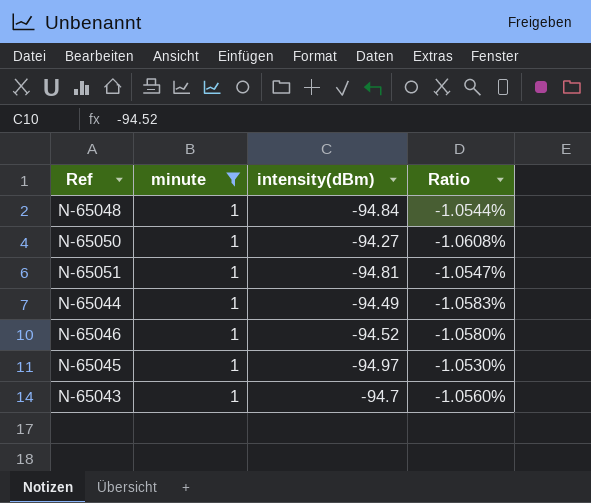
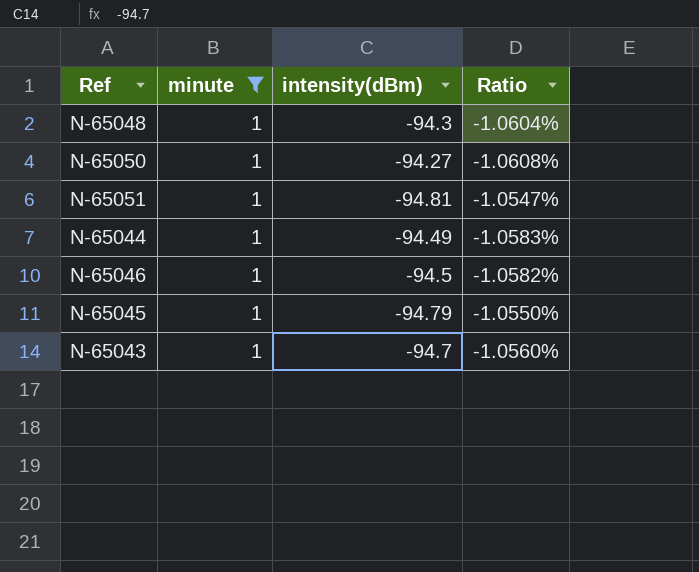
N-65048 | intensity(dBm): -94.84 -> -94.3
N-65048 | Ratio: -1.0544% -> -1.0604%
N-65046 | intensity(dBm): -94.52 -> -94.5
N-65046 | Ratio: -1.0580% -> -1.0582%
N-65045 | intensity(dBm): -94.97 -> -94.79
N-65045 | Ratio: -1.0530% -> -1.0550%

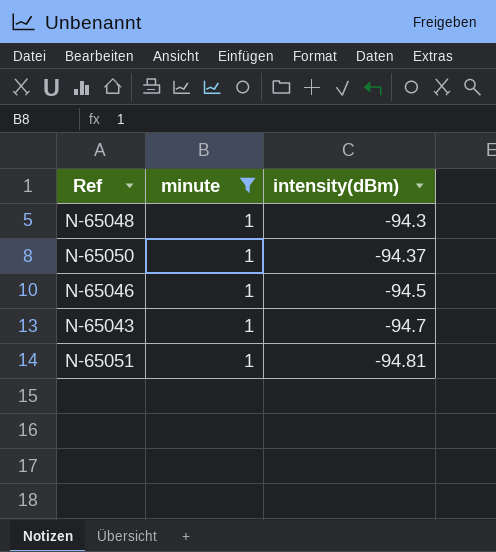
row order: none -> intensity(dBm) descending
column Ratio | formula: [minute] / [intensity(dBm)] -> none
row N-65044: 1 | -94.49 | -1.0583% -> none
row N-65045: 1 | -94.79 | -1.0550% -> none
N-65050 | intensity(dBm): -94.27 -> -94.37

